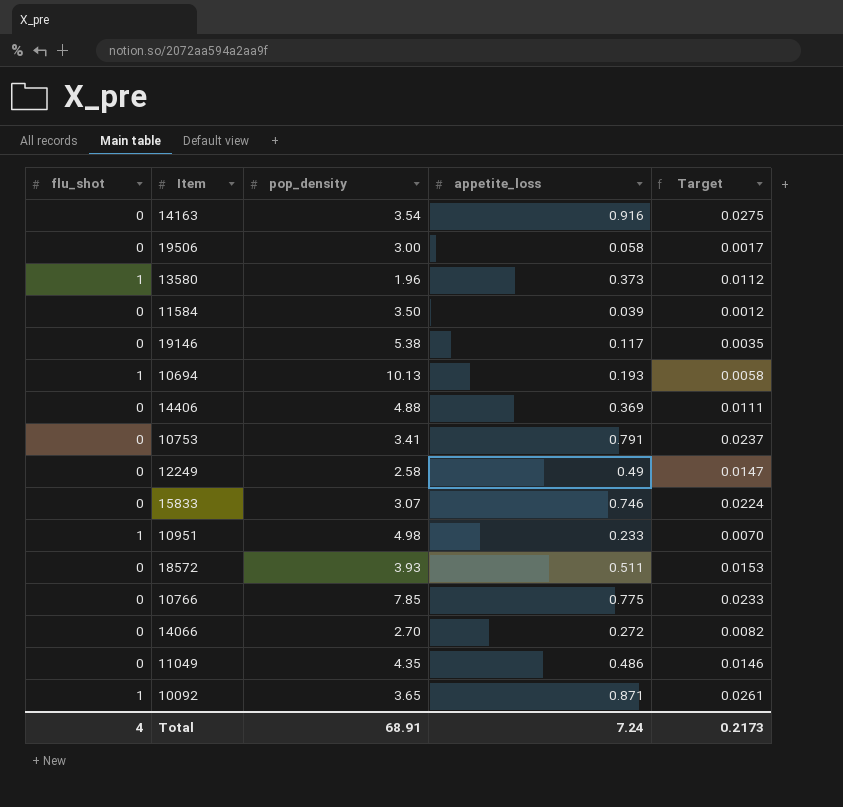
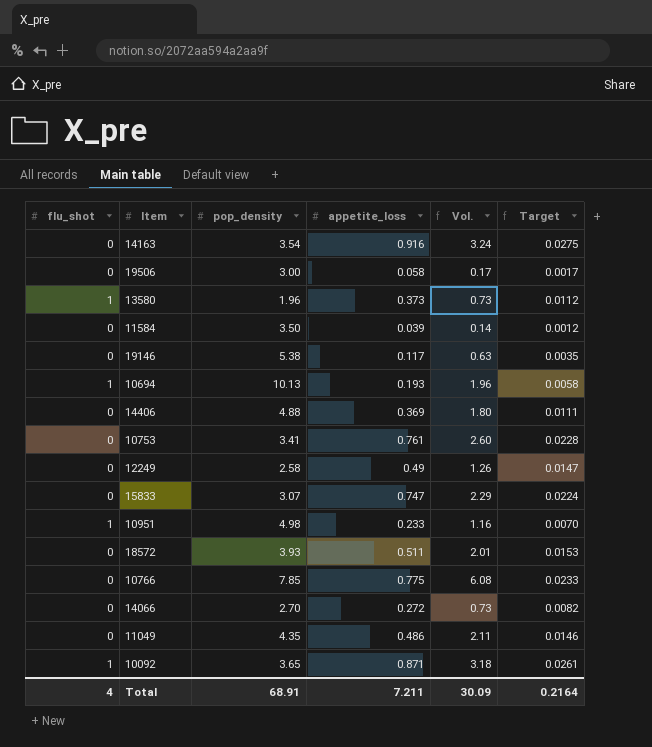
column Vol. | formula: none -> [pop_density] * [appetite_loss]
10753 | appetite_loss: 0.791 -> 0.761
10753 | Target: 0.0237 -> 0.0228
15833 | appetite_loss: 0.746 -> 0.747
Total | appetite_loss: 7.24 -> 7.211
Total | Target: 0.2173 -> 0.2164

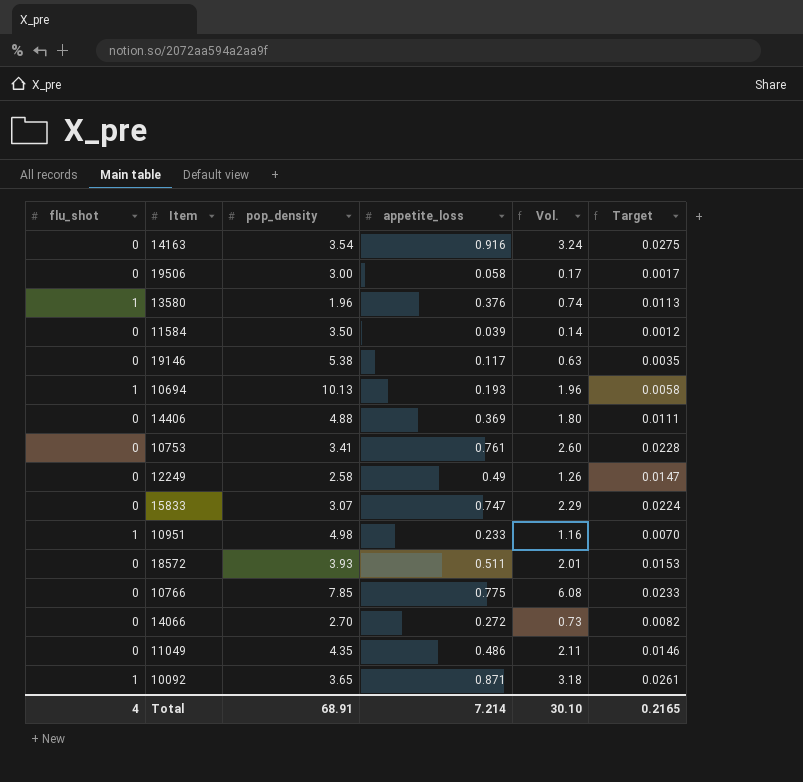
13580 | appetite_loss: 0.373 -> 0.376
13580 | Vol.: 0.73 -> 0.74
13580 | Target: 0.0112 -> 0.0113
Total | appetite_loss: 7.211 -> 7.214
Total | Vol.: 30.09 -> 30.10
Total | Target: 0.2164 -> 0.2165

